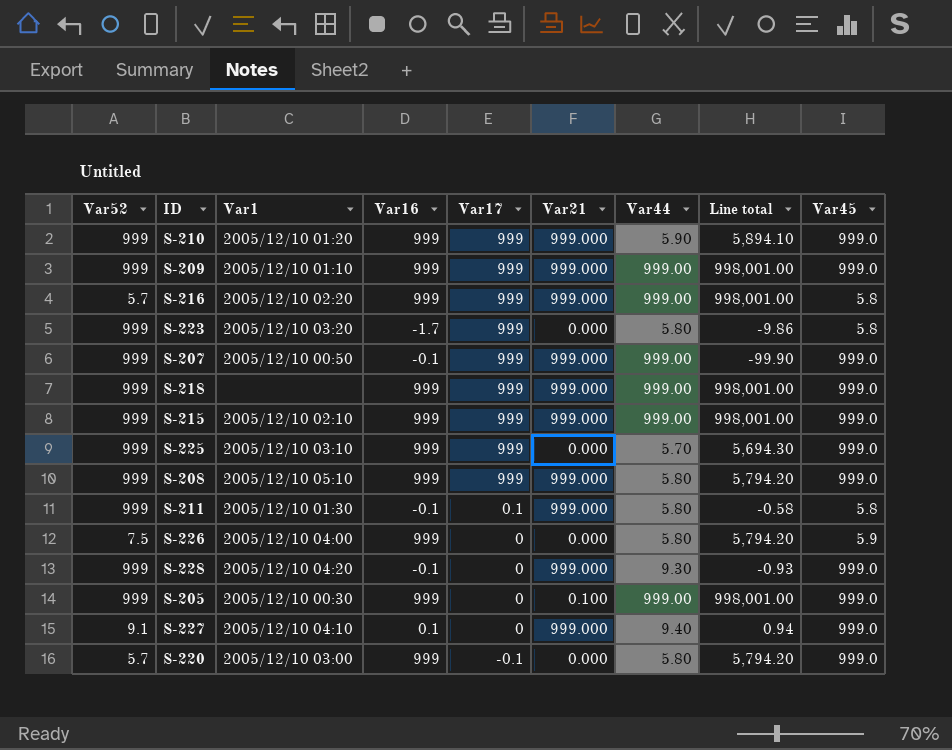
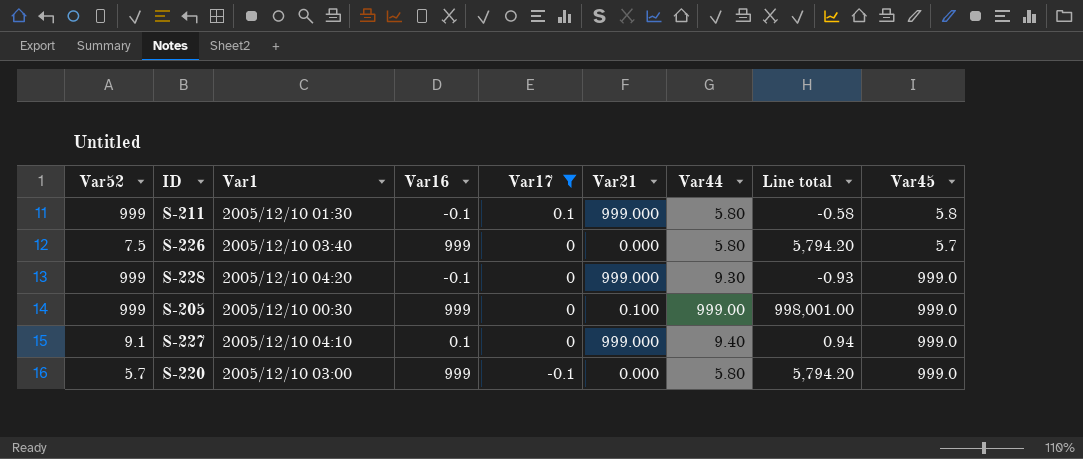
filter: none -> Var17 != 999
S-226 | Var1: 2005/12/10 04:00 -> 2005/12/10 03:40
S-226 | Var45: 5.9 -> 5.7

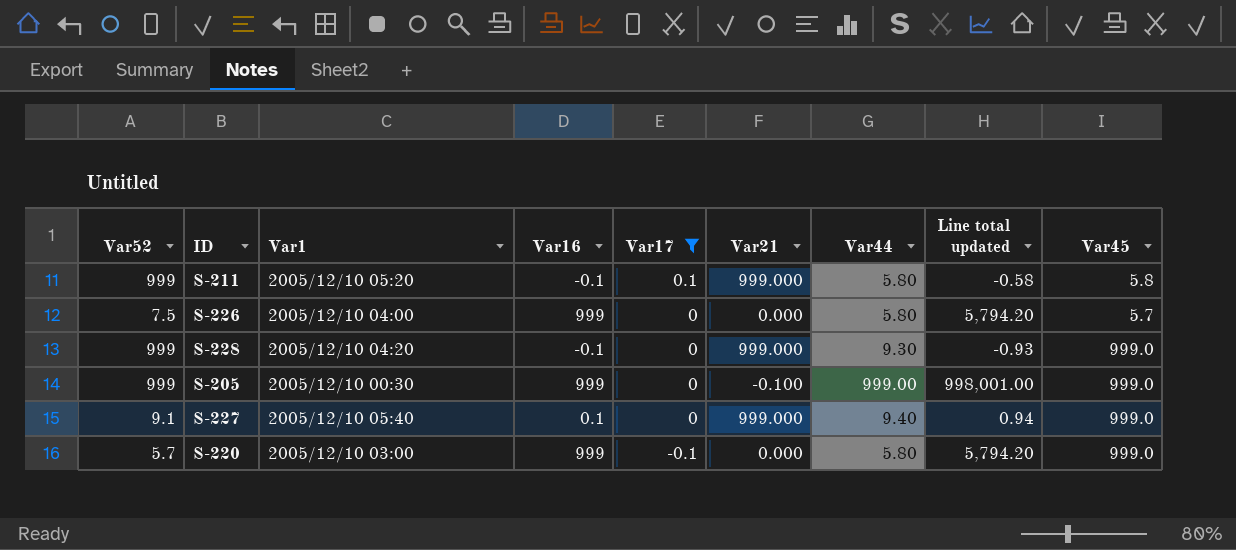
column name: Line total -> Line total updated
S-211 | Var1: 2005/12/10 01:30 -> 2005/12/10 05:20
S-226 | Var1: 2005/12/10 03:40 -> 2005/12/10 04:00
S-205 | Var21: 0.100 -> -0.100
S-227 | Var1: 2005/12/10 04:10 -> 2005/12/10 05:40

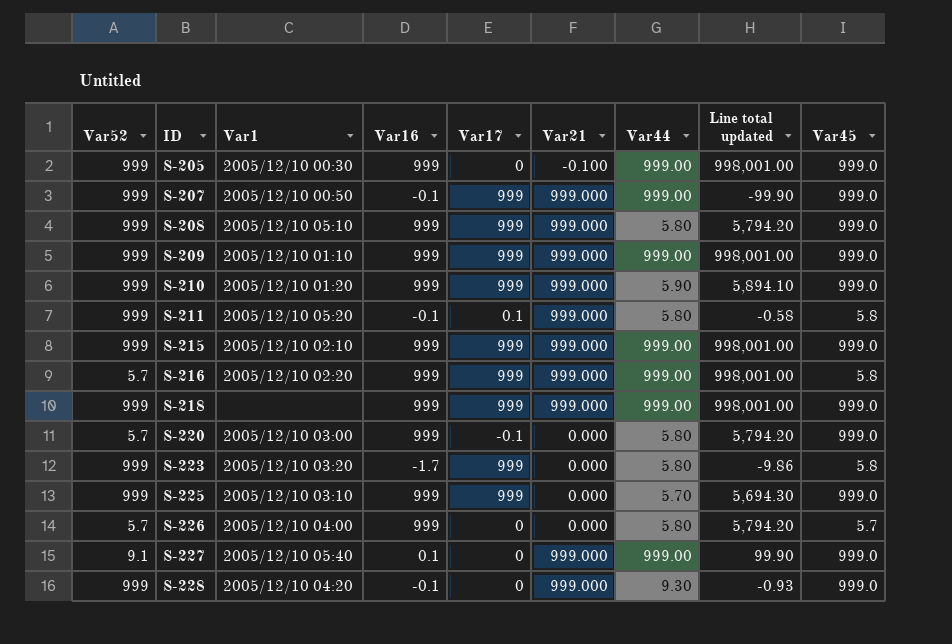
filter: Var17 != 999 -> none
row order: Var17 descending -> ID ascending
S-226 | Var52: 7.5 -> 5.7
S-227 | Var44: 9.40 -> 999.00
S-227 | Line total updated: 0.94 -> 99.90

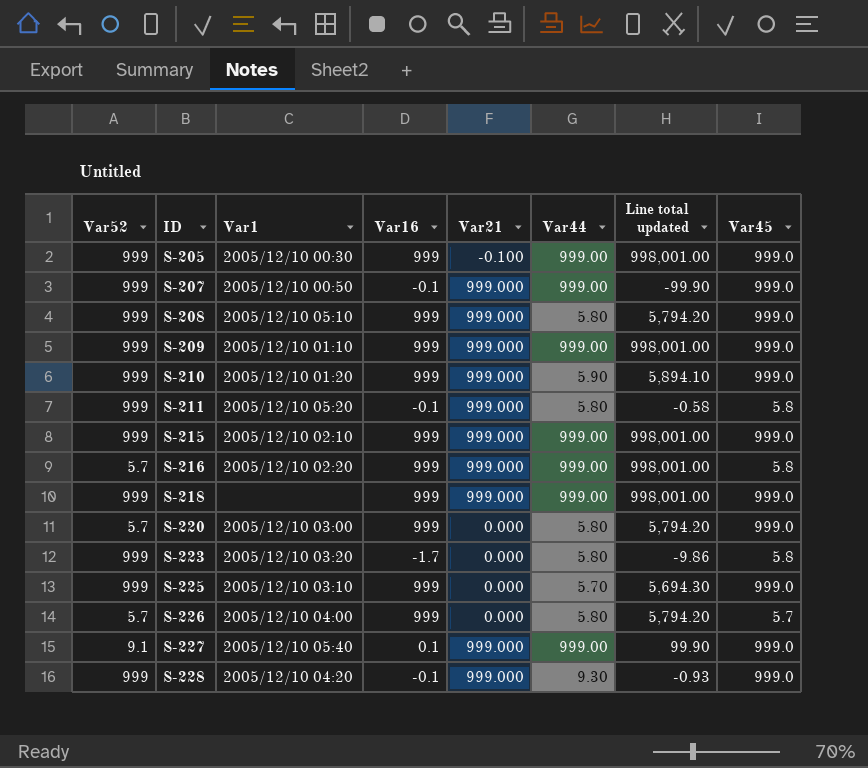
column Var17 | position: 5 -> none

